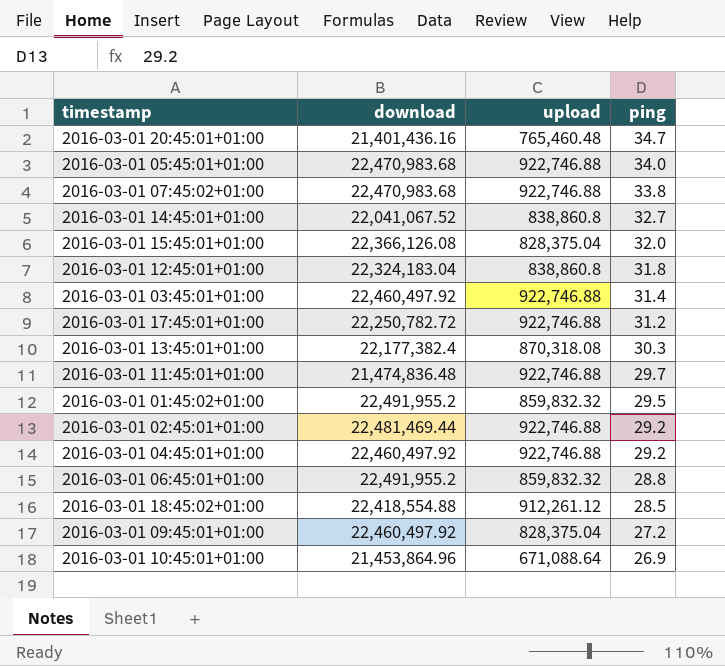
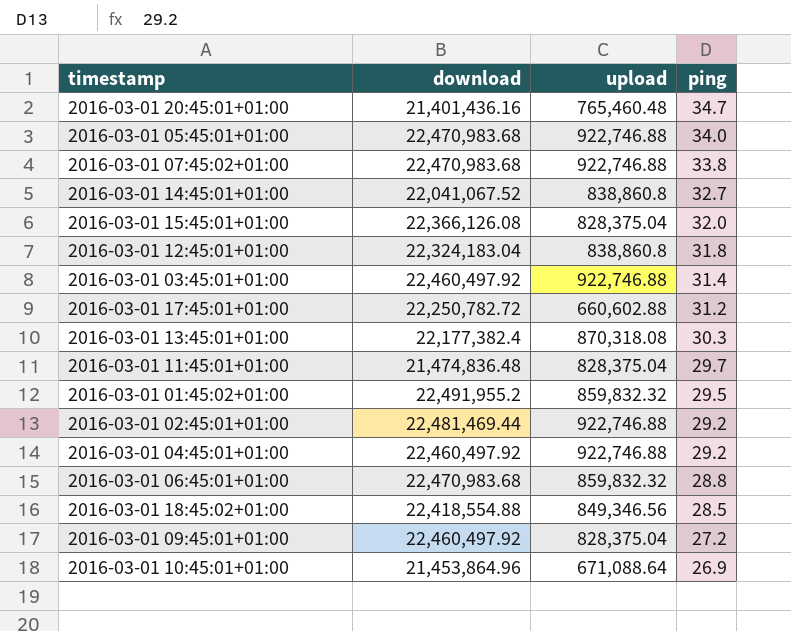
2016-03-01 17:45:01+01:00 | upload: 922,746.88 -> 660,602.88
2016-03-01 11:45:01+01:00 | upload: 922,746.88 -> 828,375.04
2016-03-01 06:45:01+01:00 | download: 22,491,955.2 -> 22,470,983.68
2016-03-01 18:45:02+01:00 | upload: 912,261.12 -> 849,346.56

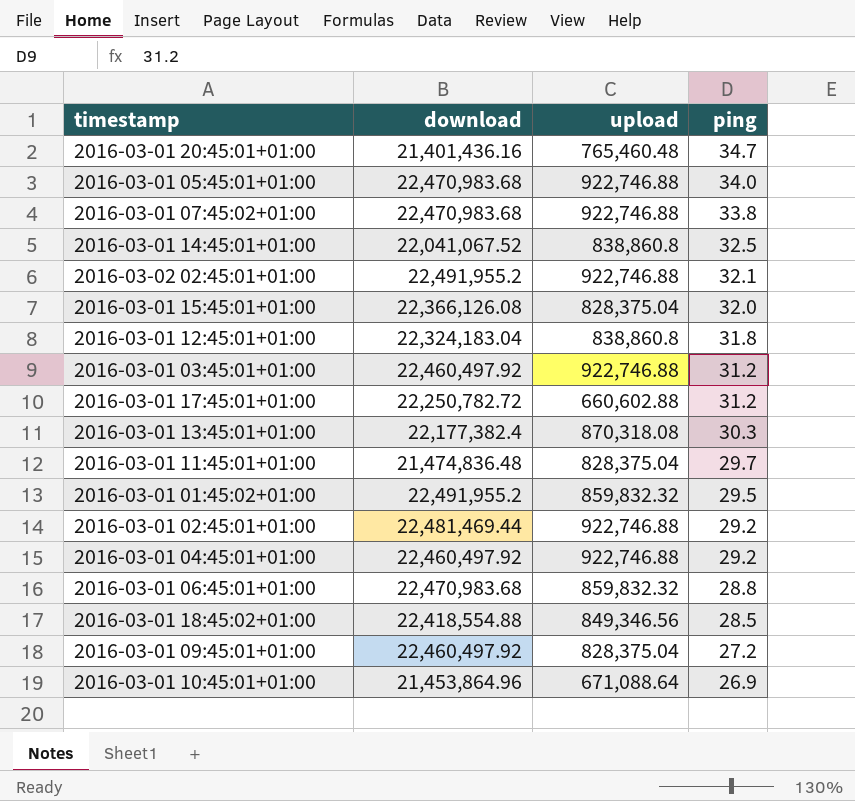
2016-03-01 14:45:01+01:00 | ping: 32.7 -> 32.5
row 2016-03-02 02:45:01+01:00: none -> 22,491,955.2 | 922,746.88 | 32.1
2016-03-01 03:45:01+01:00 | ping: 31.4 -> 31.2

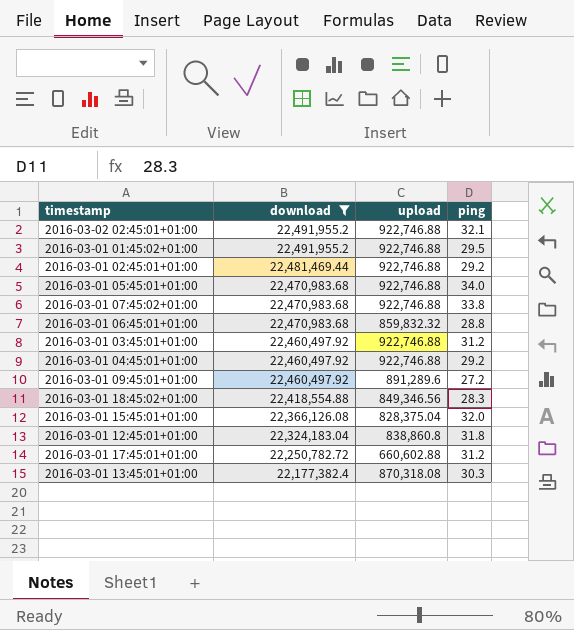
filter: none -> download >= 22,177,382.4
row order: ping descending -> download descending
2016-03-01 01:45:02+01:00 | upload: 859,832.32 -> 922,746.88
2016-03-01 09:45:01+01:00 | upload: 828,375.04 -> 891,289.6
2016-03-01 18:45:02+01:00 | ping: 28.5 -> 28.3

